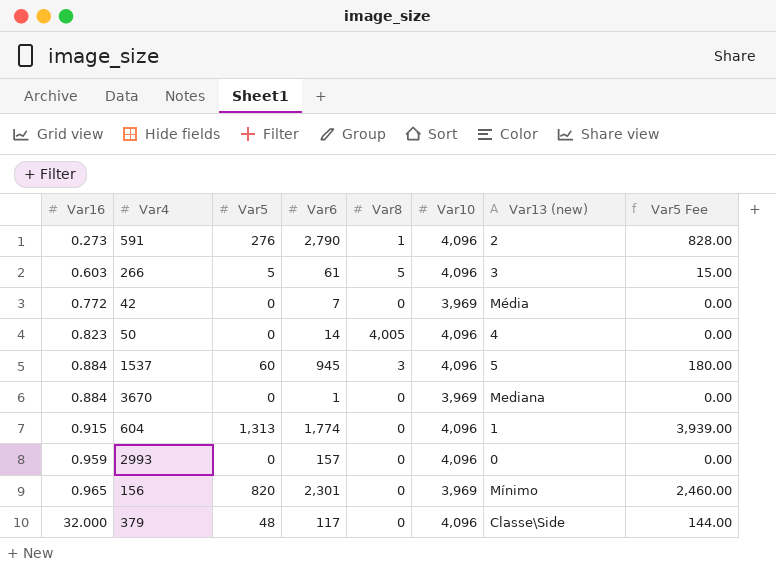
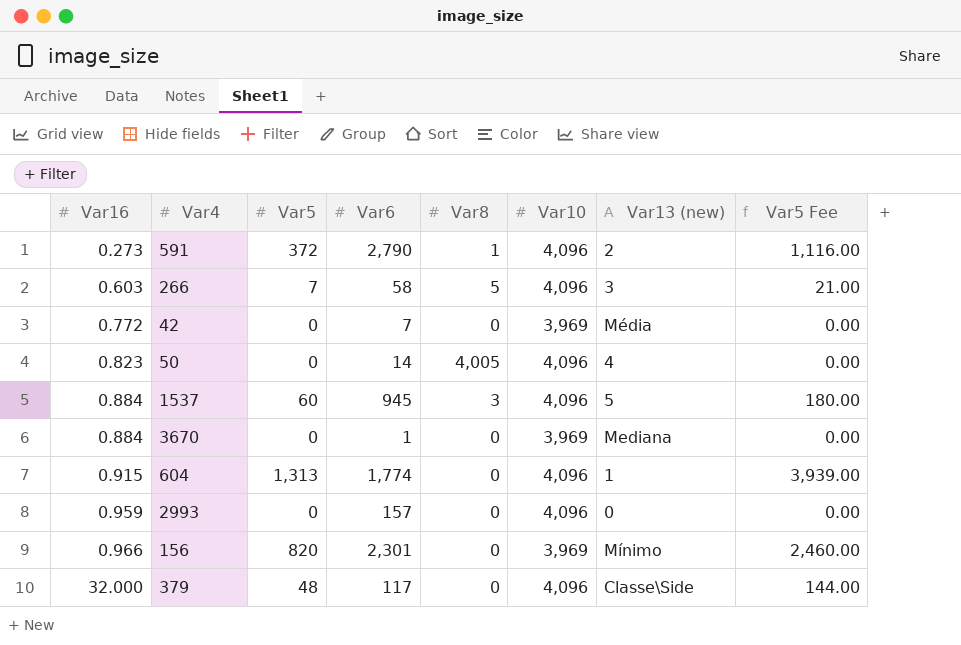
591 | Var5: 276 -> 372
591 | Var5 Fee: 828.00 -> 1,116.00
266 | Var5: 5 -> 7
266 | Var6: 61 -> 58
266 | Var5 Fee: 15.00 -> 21.00
156 | Var16: 0.965 -> 0.966

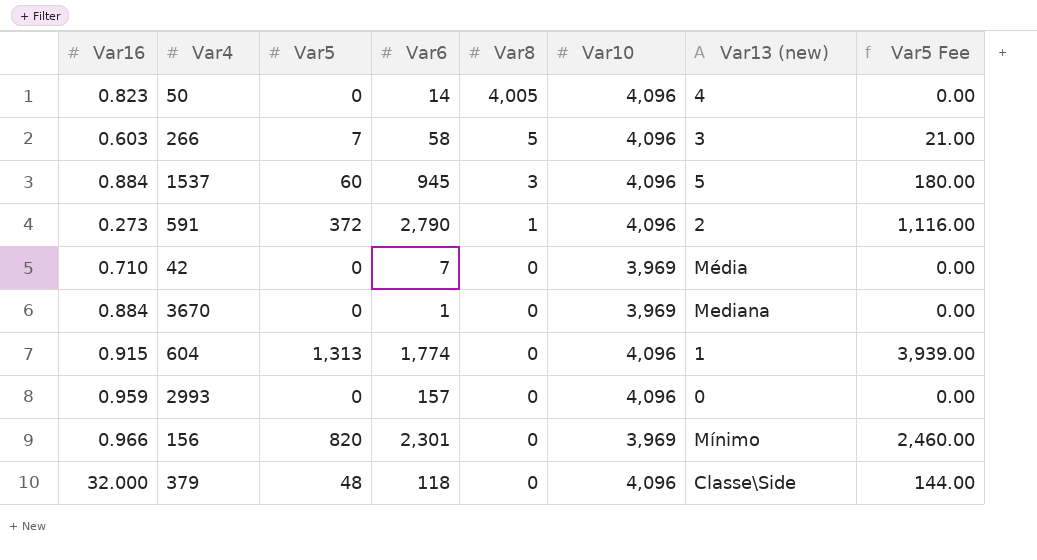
row order: Var16 ascending -> Var8 descending
42 | Var16: 0.772 -> 0.710
379 | Var6: 117 -> 118

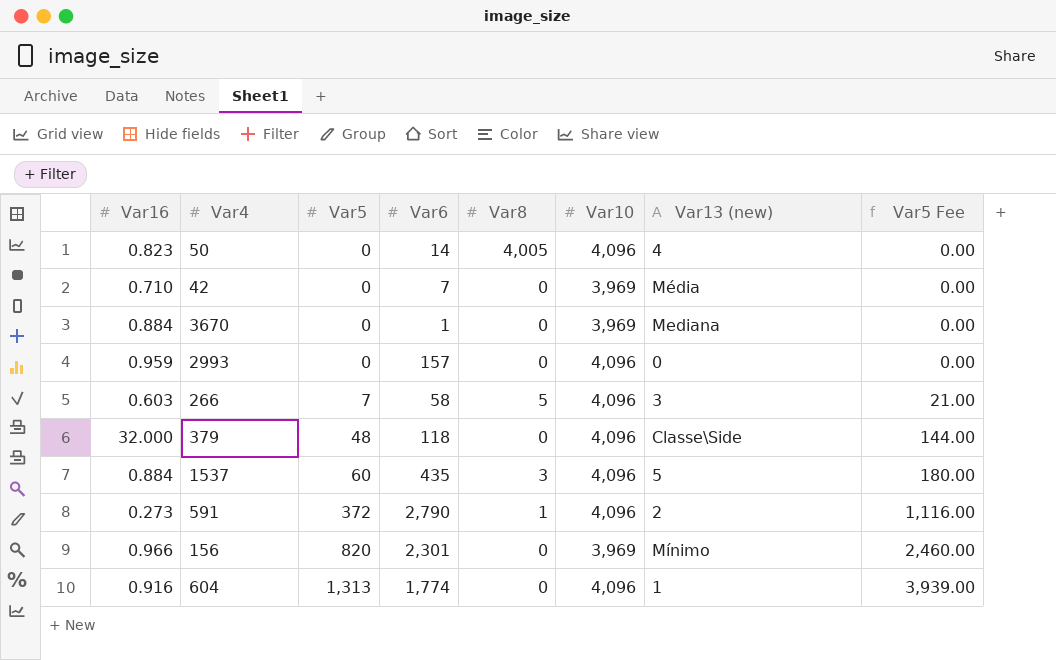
row order: Var8 descending -> Var5 ascending
1537 | Var6: 945 -> 435
604 | Var16: 0.915 -> 0.916

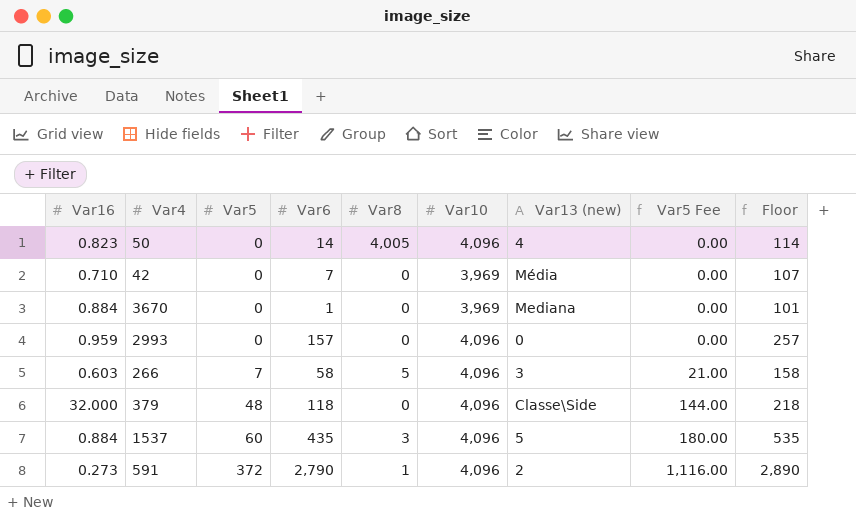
column Floor | formula: none -> [Var6] + 100
row 156: 0.966 | 820 | 2,301 | 0 | 3,969 | Mínimo | 2,460.00 -> none
row 604: 0.916 | 1,313 | 1,774 | 0 | 4,096 | 1 | 3,939.00 -> none

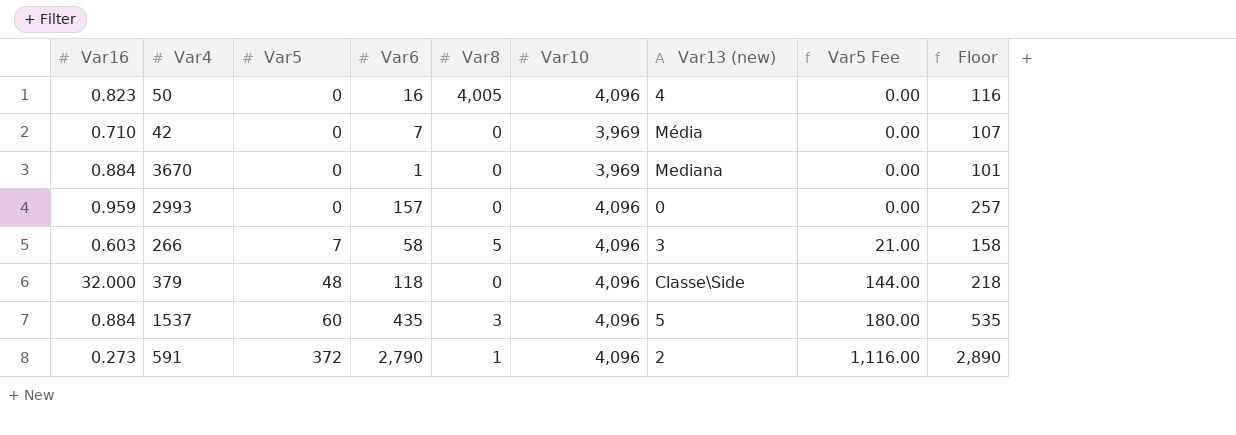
50 | Var6: 14 -> 16
50 | Floor: 114 -> 116

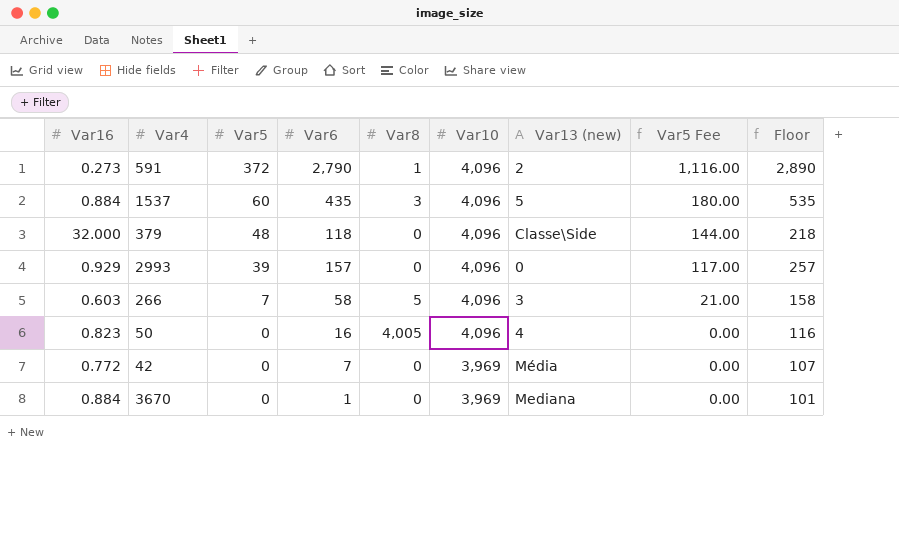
row order: Var5 ascending -> Var5 descending
2993 | Var16: 0.959 -> 0.929
2993 | Var5: 0 -> 39
2993 | Var5 Fee: 0.00 -> 117.00
42 | Var16: 0.710 -> 0.772

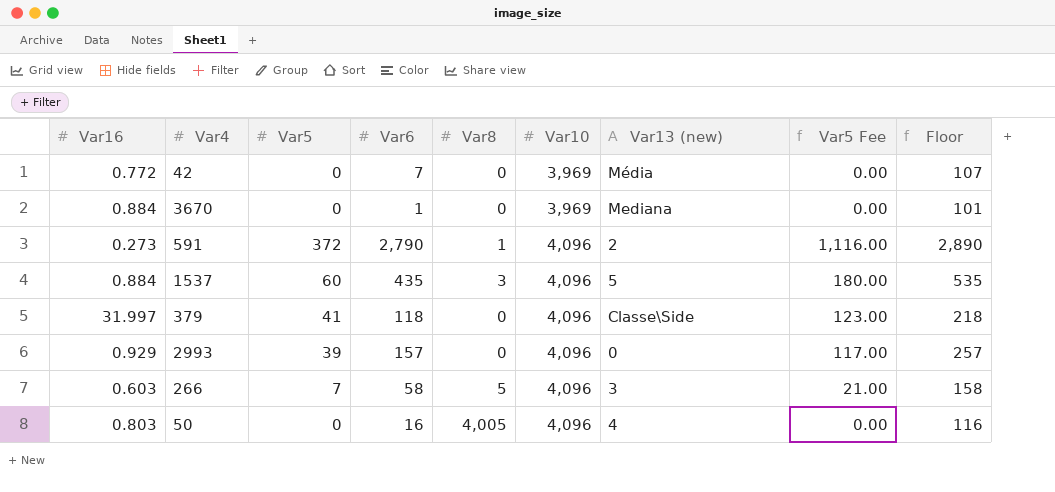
row order: Var5 descending -> Var10 ascending
379 | Var16: 32.000 -> 31.997
379 | Var5: 48 -> 41
379 | Var5 Fee: 144.00 -> 123.00
50 | Var16: 0.823 -> 0.803

